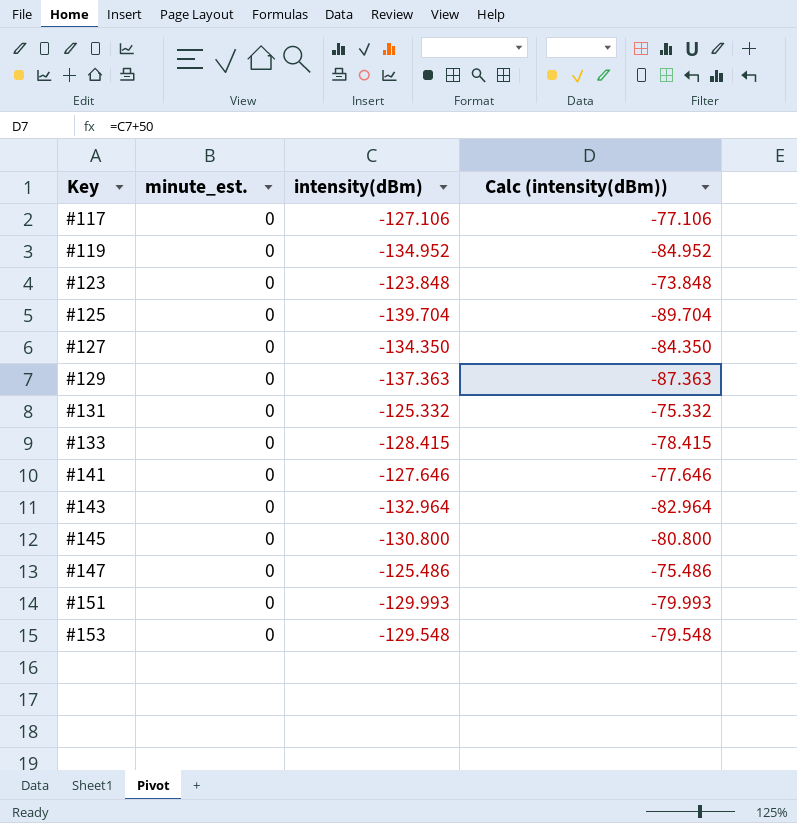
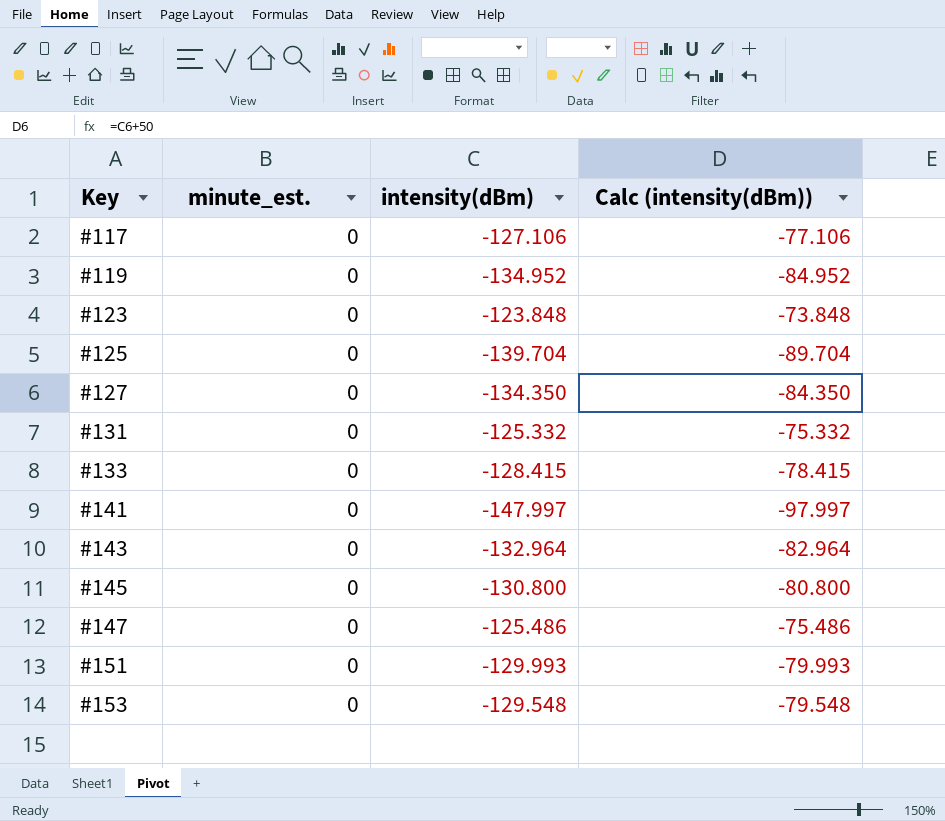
row #129: 0 | -137.363 | -87.363 -> none
#141 | intensity(dBm): -127.646 -> -147.997
#141 | Calc (intensity(dBm)): -77.646 -> -97.997

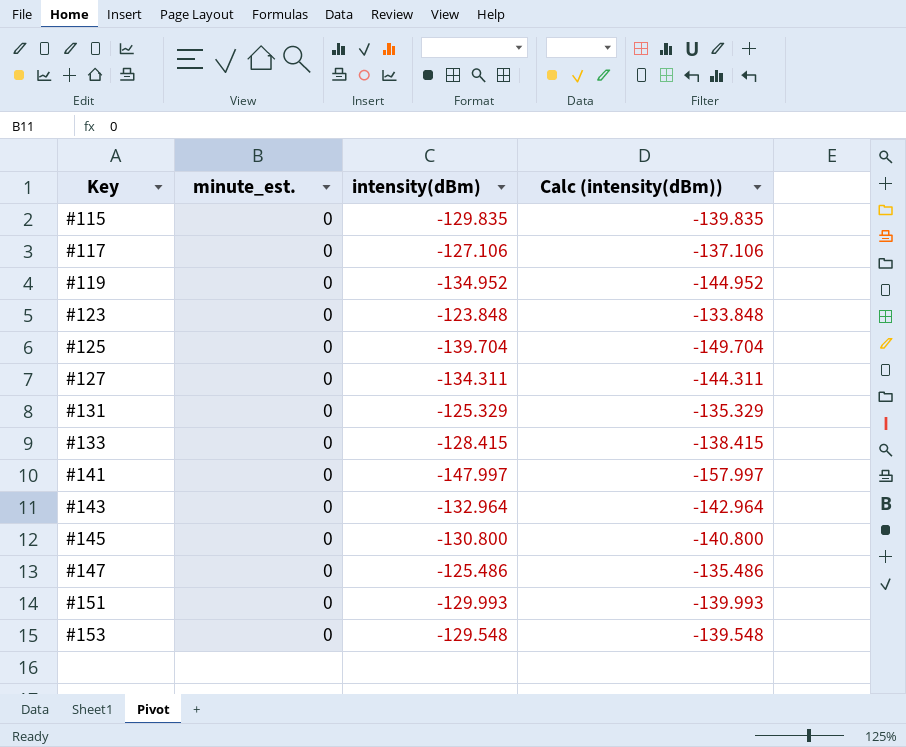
column Calc (intensity(dBm)) | formula: [intensity(dBm)] + 50 -> [intensity(dBm)] - 10
row #115: none -> 0 | -129.835 | -139.835
#127 | intensity(dBm): -134.350 -> -134.311
#131 | intensity(dBm): -125.332 -> -125.329

